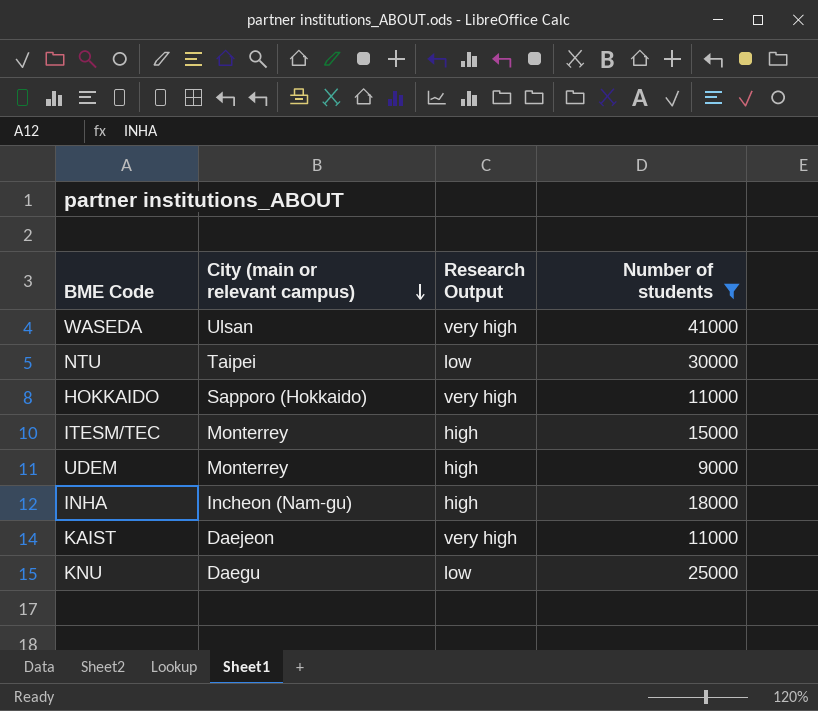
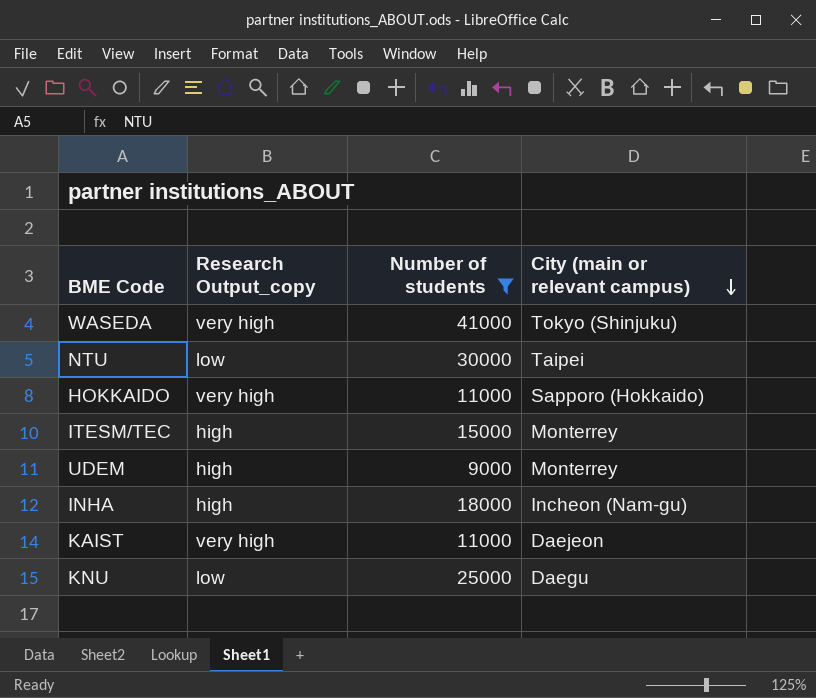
column name: Research Output -> Research Output_copy
column City (main or relevant campus) | position: 2 -> 4
WASEDA | City (main or relevant campus): Ulsan -> Tokyo (Shinjuku)

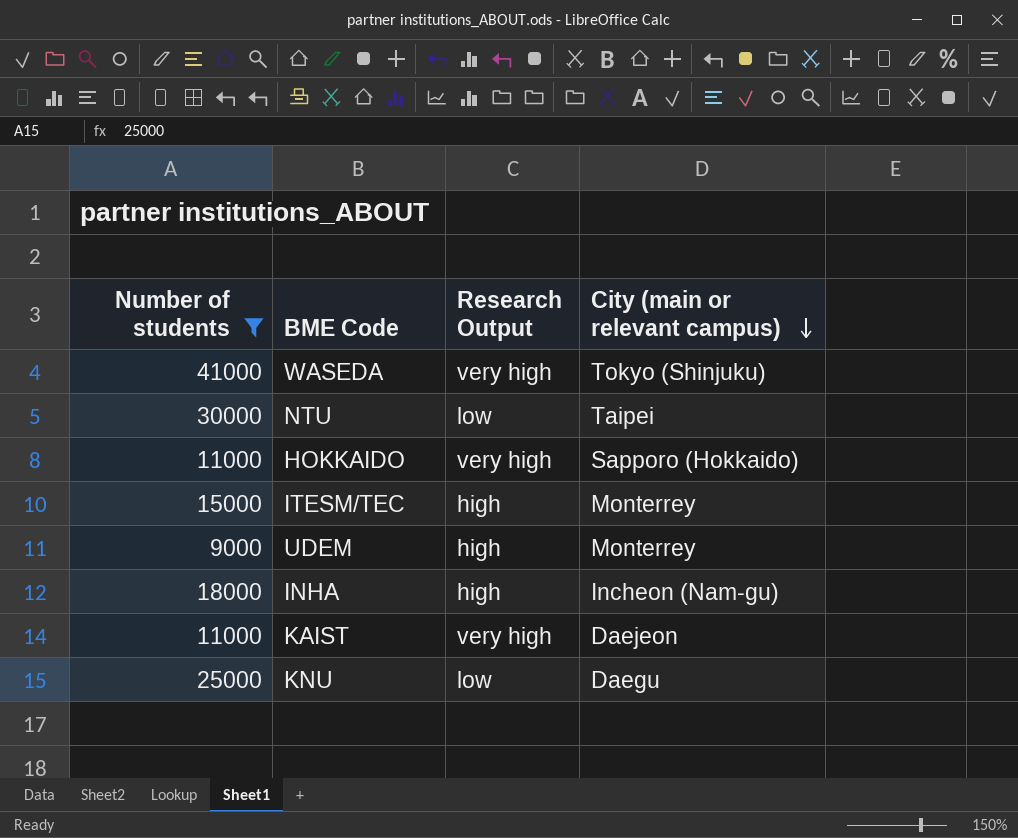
column Number of students | position: 3 -> 1
column name: Research Output_copy -> Research Output

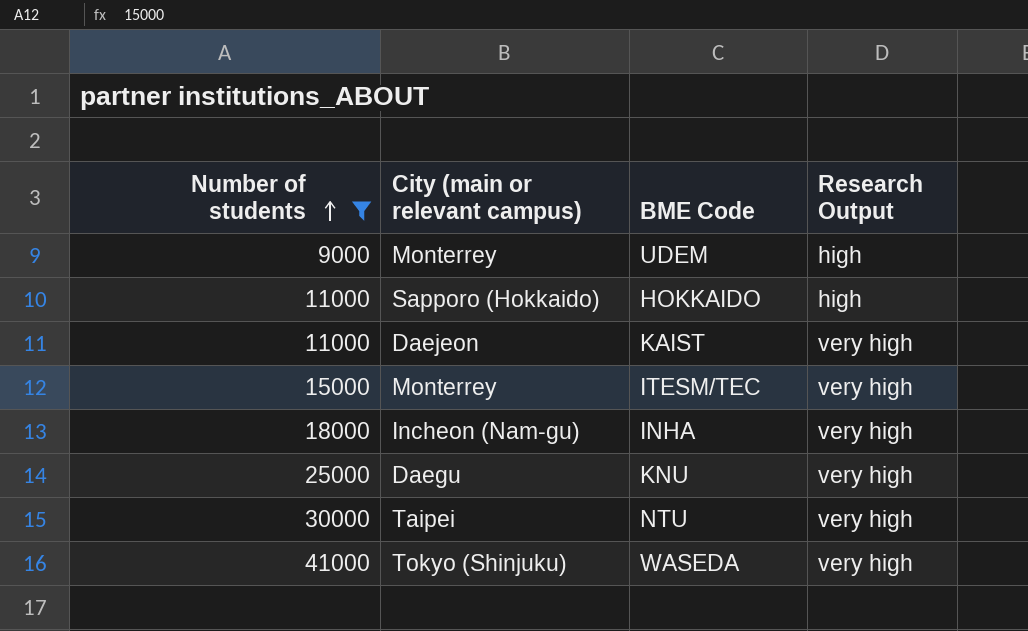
row order: City (main or relevant campus) descending -> Number of students ascending
column City (main or relevant campus) | position: 4 -> 2
HOKKAIDO | Research Output: very high -> high
ITESM/TEC | Research Output: high -> very high
INHA | Research Output: high -> very high
KNU | Research Output: low -> very high
NTU | Research Output: low -> very high

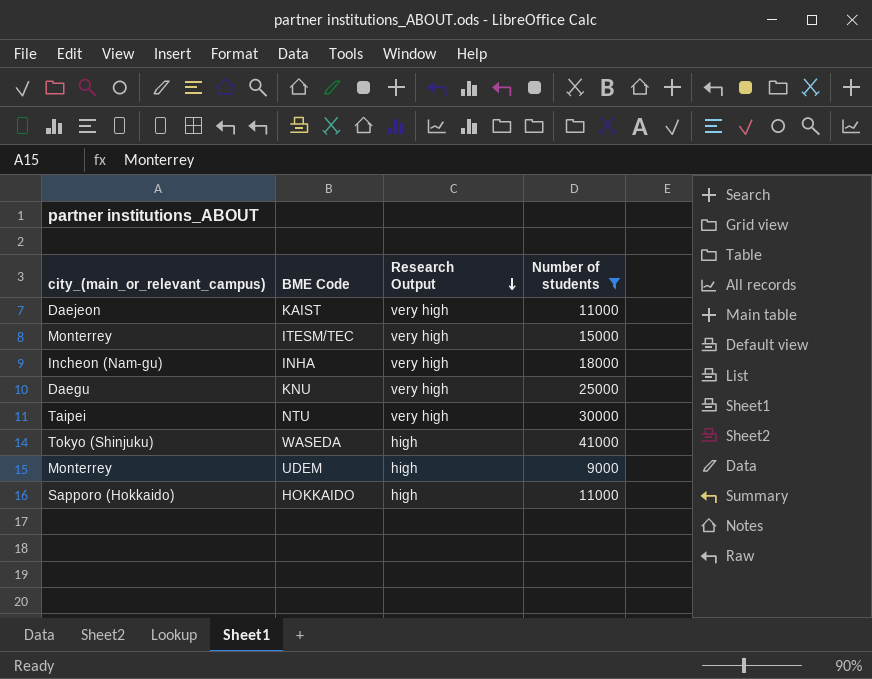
row order: Number of students ascending -> Research Output descending
column name: City (main or relevant campus) -> city_(main_or_relevant_campus)
column Number of students | position: 1 -> 4
WASEDA | Research Output: very high -> high

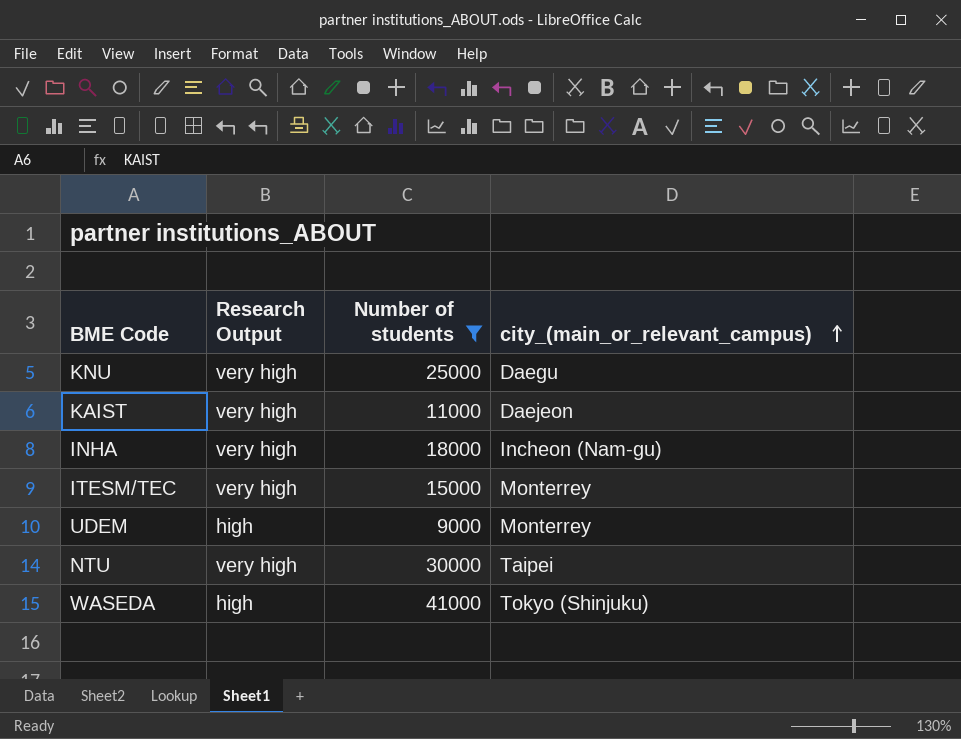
row order: Research Output descending -> city_(main_or_relevant_campus) ascending
column city_(main_or_relevant_campus) | position: 1 -> 4
row HOKKAIDO: Sapporo (Hokkaido) | high | 11000 -> none

